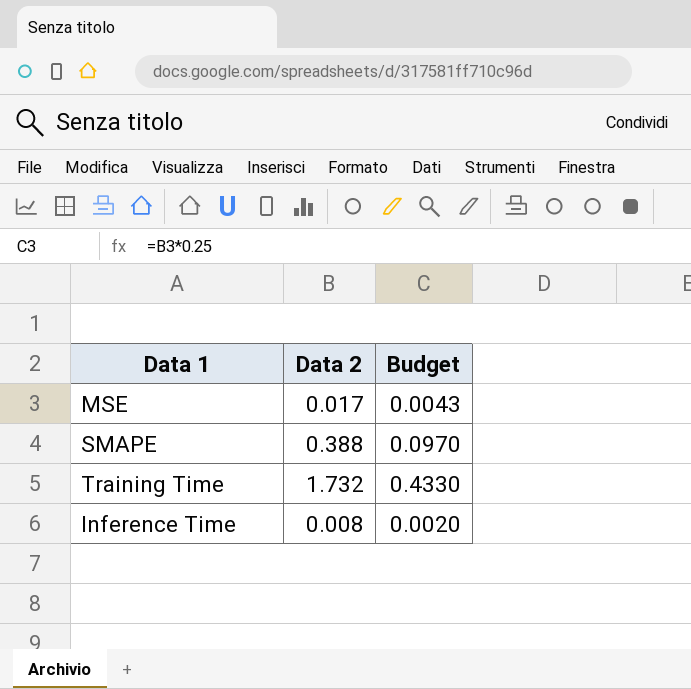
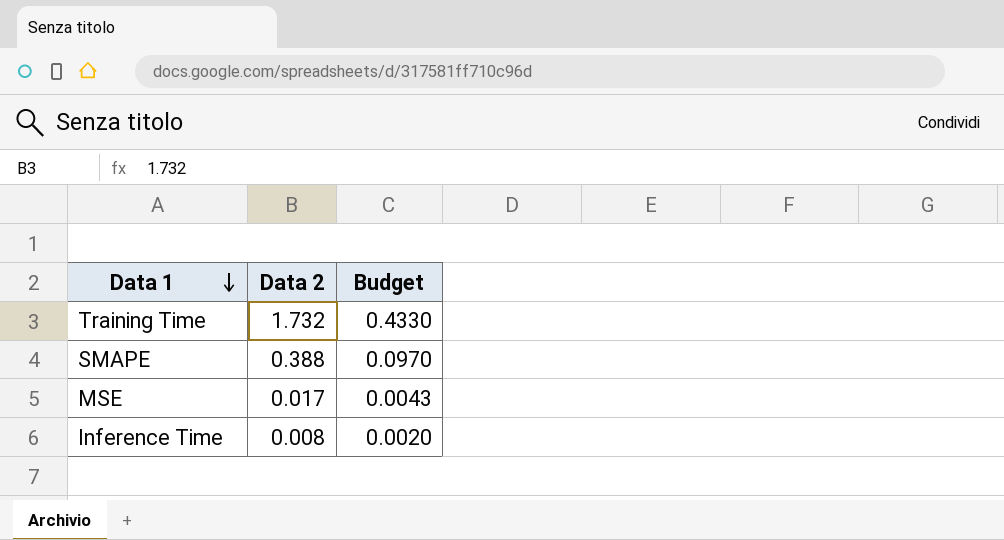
row order: none -> Data 1 descending

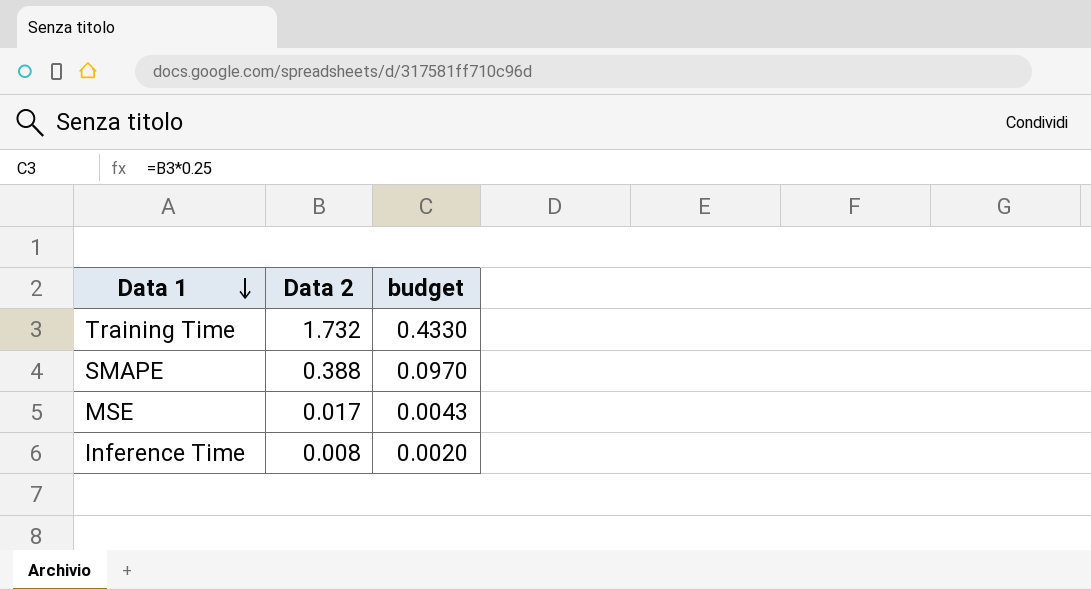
column name: Budget -> budget

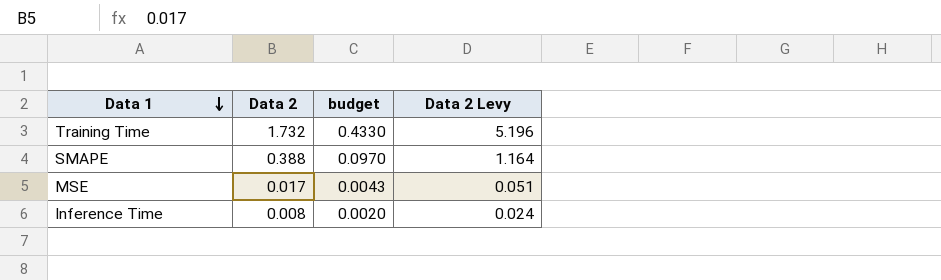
column Data 2 Levy | formula: none -> [Data 2] * 3

